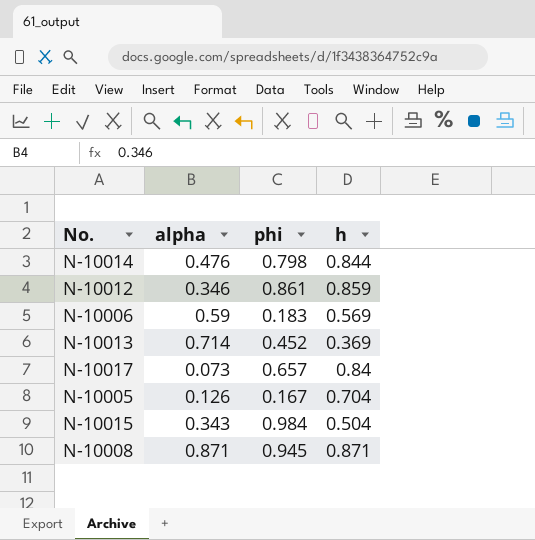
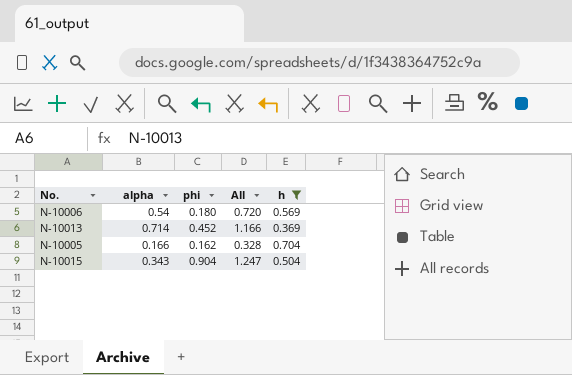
filter: none -> h <= 0.704
column All | formula: none -> [alpha] + [phi]
N-10006 | alpha: 0.59 -> 0.54
N-10006 | phi: 0.183 -> 0.180
N-10005 | alpha: 0.126 -> 0.166
N-10005 | phi: 0.167 -> 0.162
N-10015 | phi: 0.984 -> 0.904

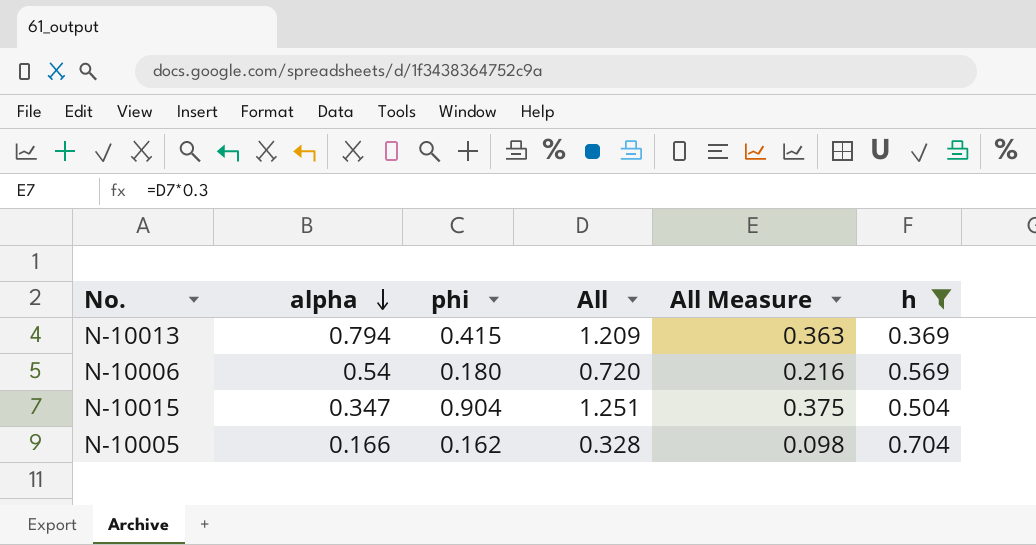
row order: none -> alpha descending
column All Measure | formula: none -> [All] * 0.3
N-10013 | alpha: 0.714 -> 0.794
N-10013 | phi: 0.452 -> 0.415
N-10013 | All: 1.166 -> 1.209
N-10015 | alpha: 0.343 -> 0.347
N-10015 | All: 1.247 -> 1.251

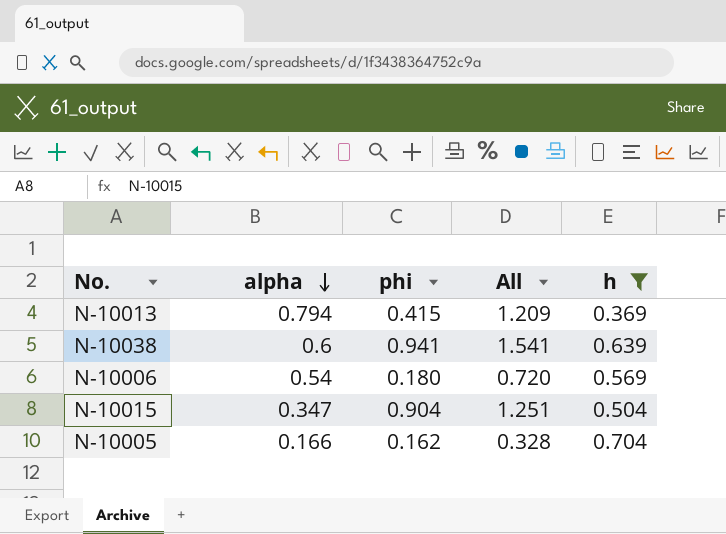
column All Measure | formula: [All] * 0.3 -> none
row N-10038: none -> 0.6 | 0.941 | 1.541 | 0.639

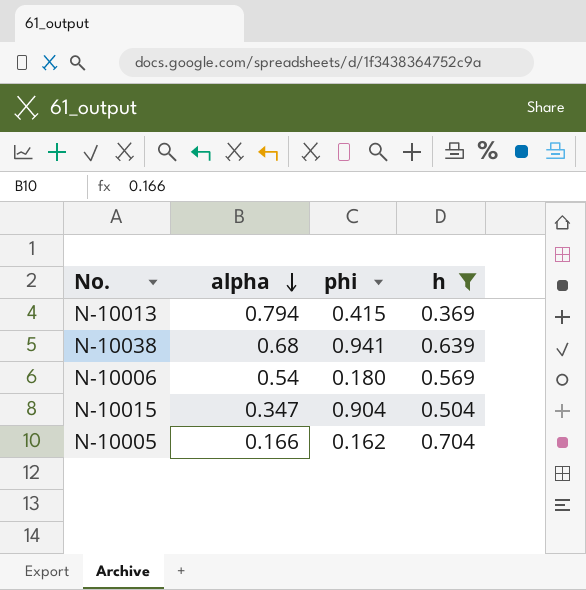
column All | formula: [alpha] + [phi] -> none
N-10038 | alpha: 0.6 -> 0.68

